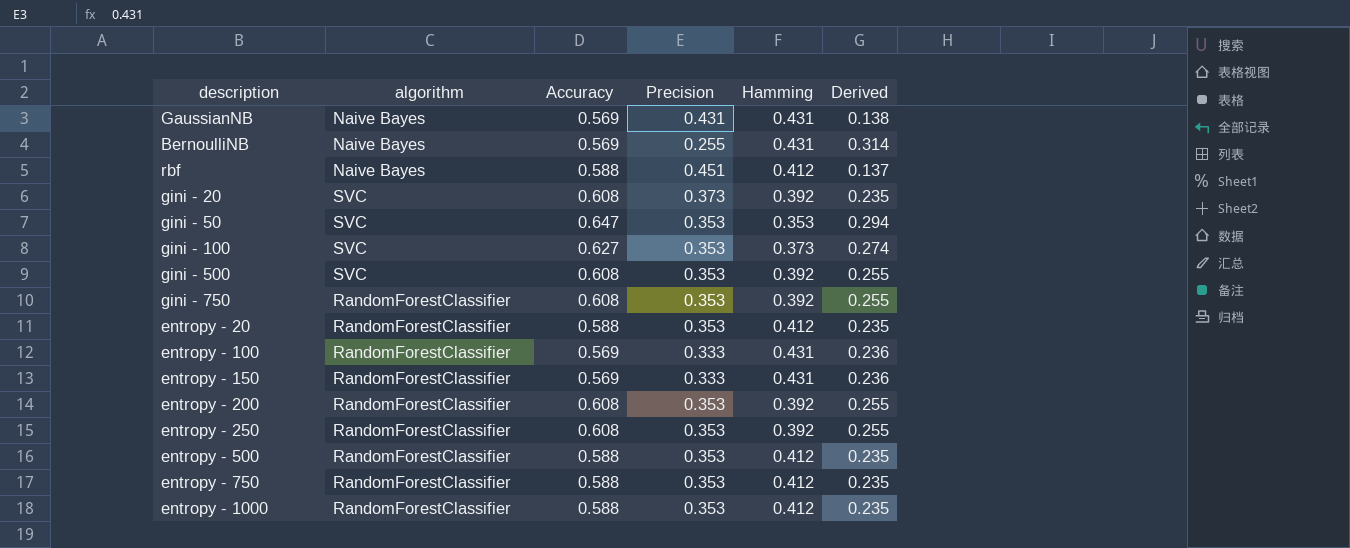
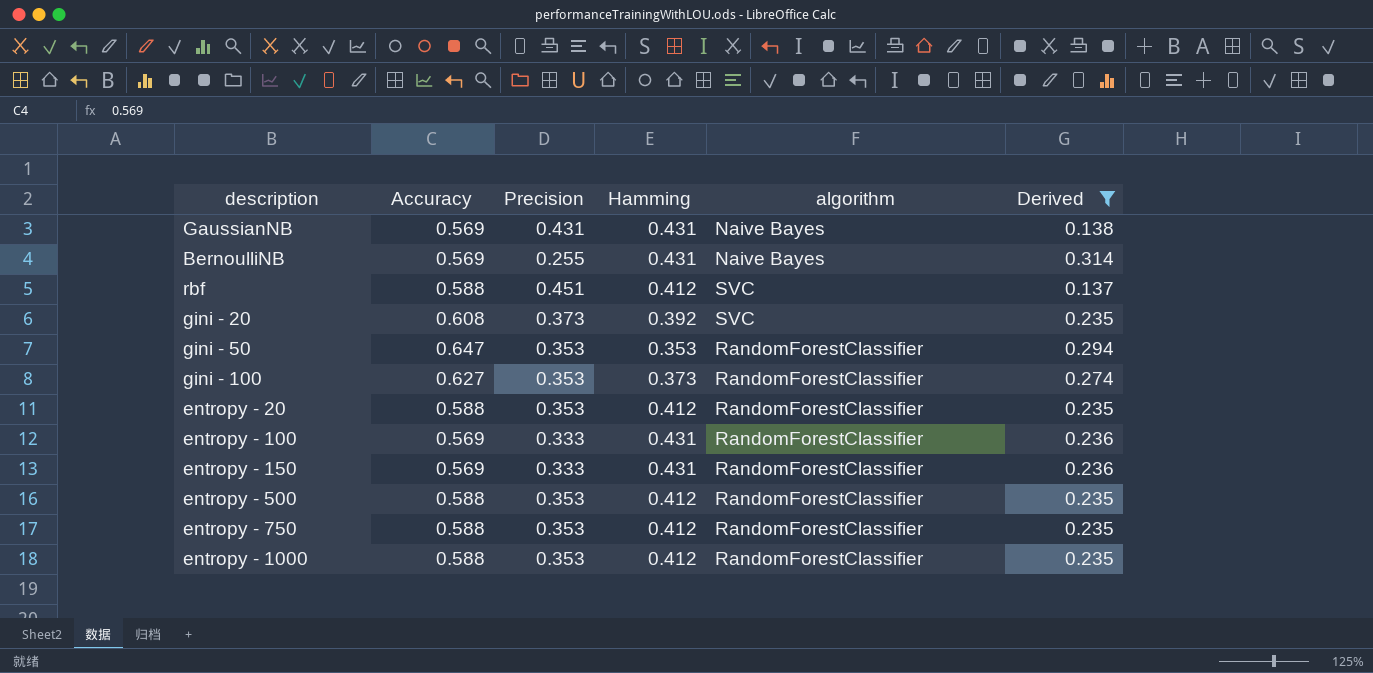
filter: none -> Derived != 0.255
column algorithm | position: 2 -> 5
rbf | algorithm: Naive Bayes -> SVC
gini - 50 | algorithm: SVC -> RandomForestClassifier
gini - 100 | algorithm: SVC -> RandomForestClassifier

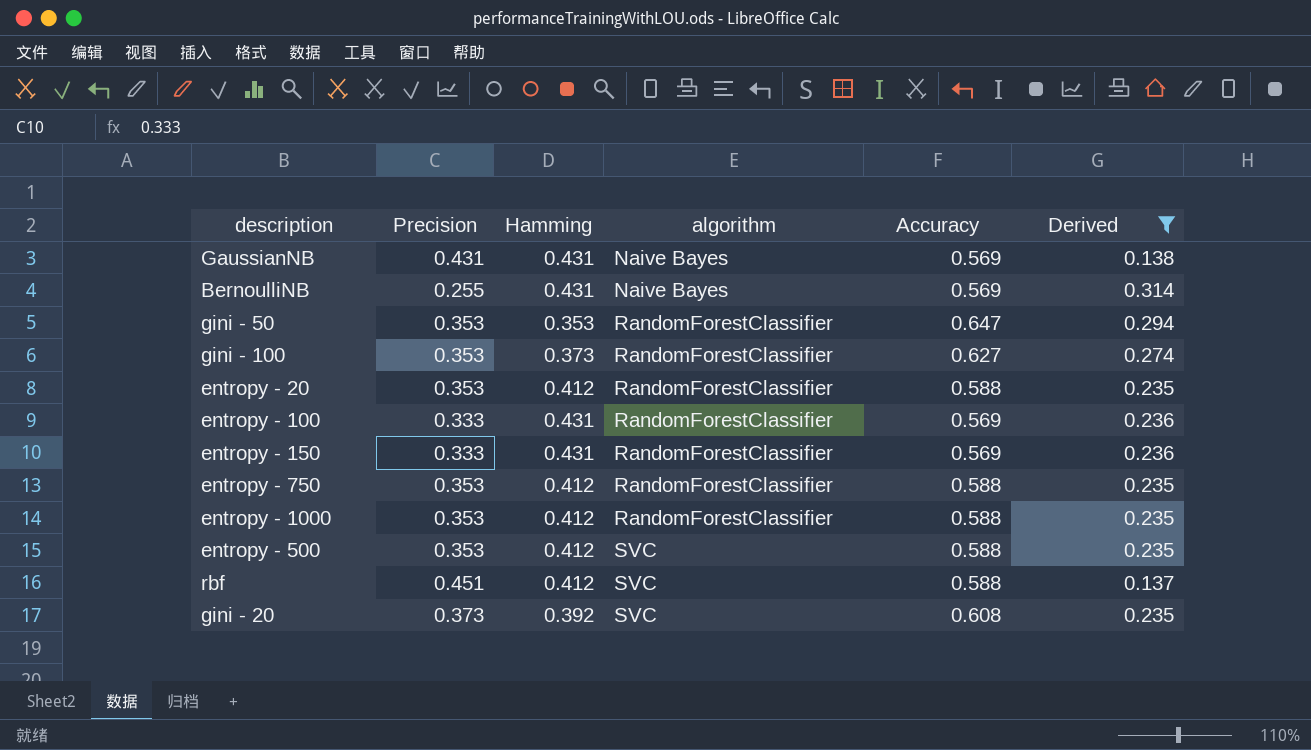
row order: none -> algorithm ascending
column Accuracy | position: 2 -> 5
entropy - 500 | algorithm: RandomForestClassifier -> SVC

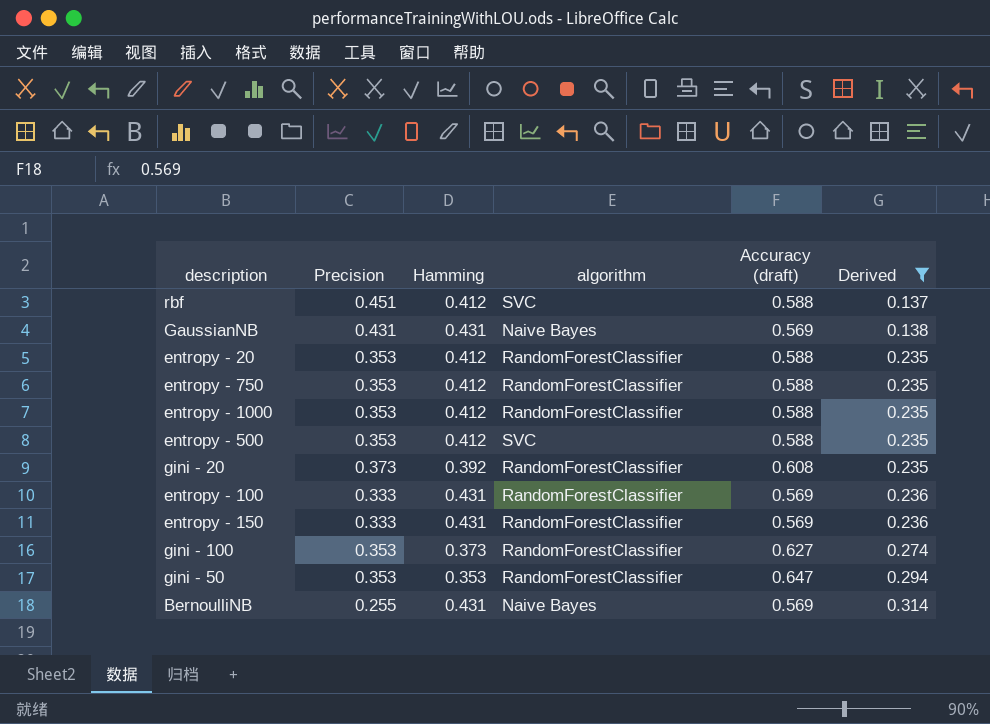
row order: algorithm ascending -> Derived ascending
column name: Accuracy -> Accuracy (draft)
gini - 20 | algorithm: SVC -> RandomForestClassifier

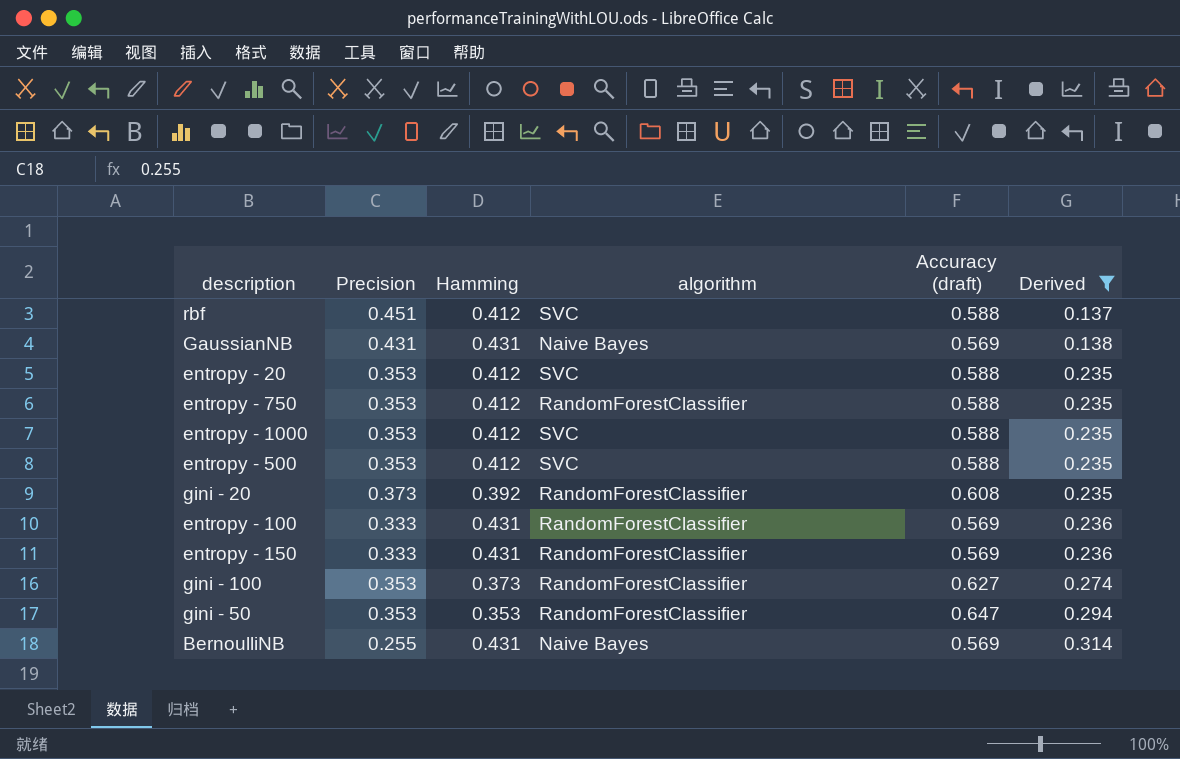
entropy - 20 | algorithm: RandomForestClassifier -> SVC
entropy - 1000 | algorithm: RandomForestClassifier -> SVC

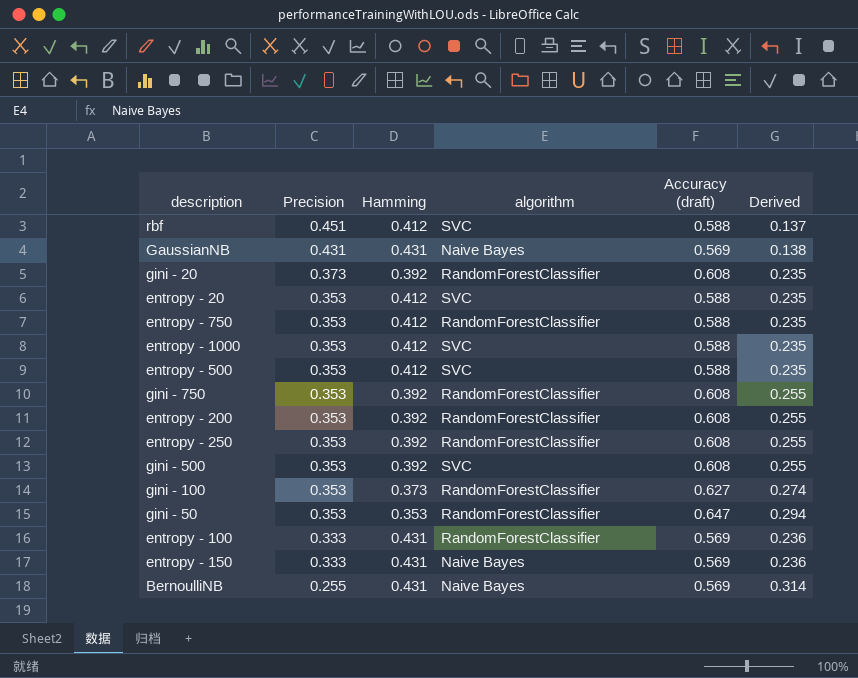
filter: Derived != 0.255 -> none
row order: Derived ascending -> Precision descending
entropy - 150 | algorithm: RandomForestClassifier -> Naive Bayes

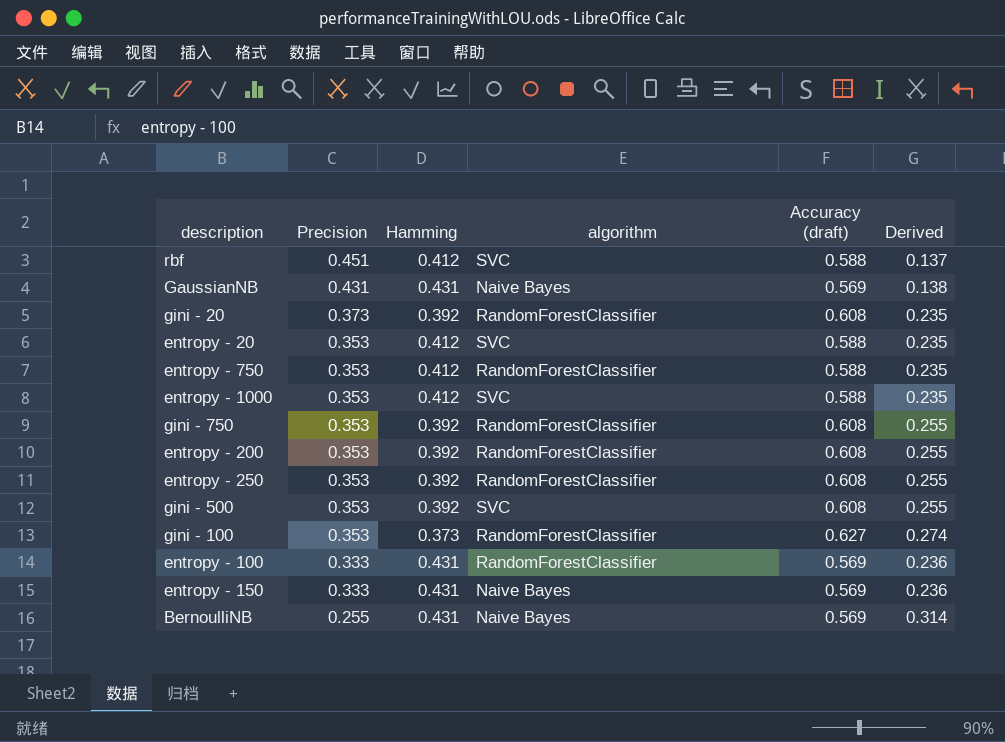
row entropy - 500: 0.353 | 0.412 | SVC | 0.588 | 0.235 -> none
row gini - 50: 0.353 | 0.353 | RandomForestClassifier | 0.647 | 0.294 -> none

